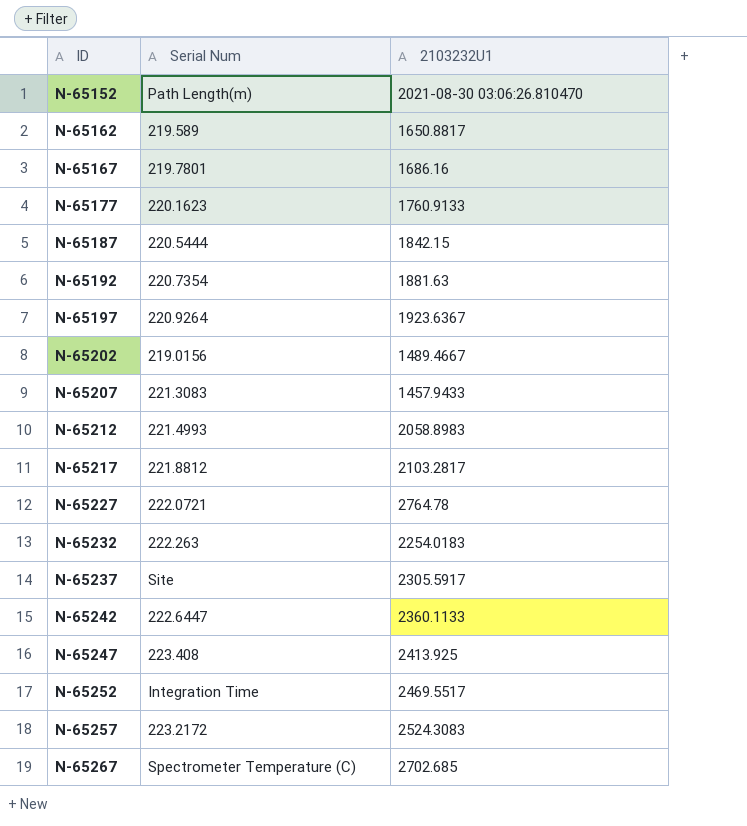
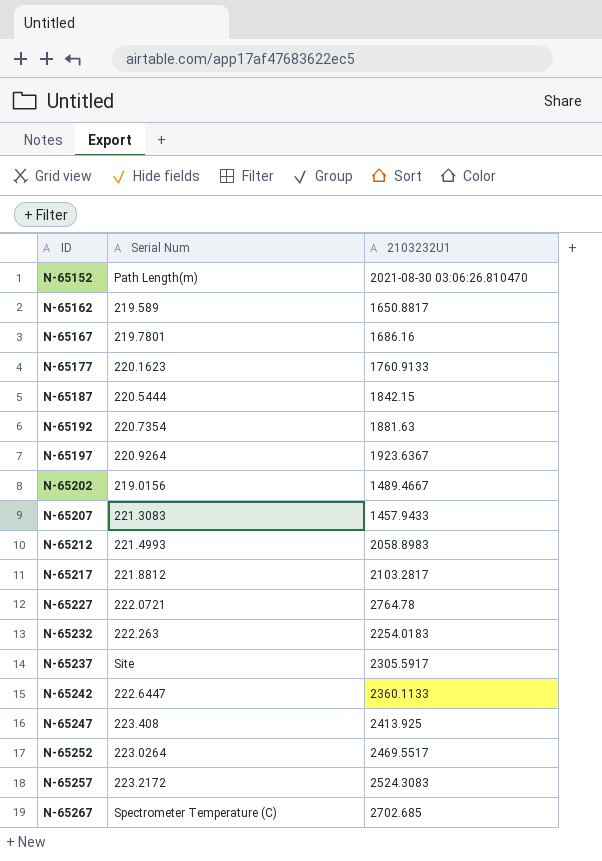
N-65252 | Serial Num: Integration Time -> 223.0264

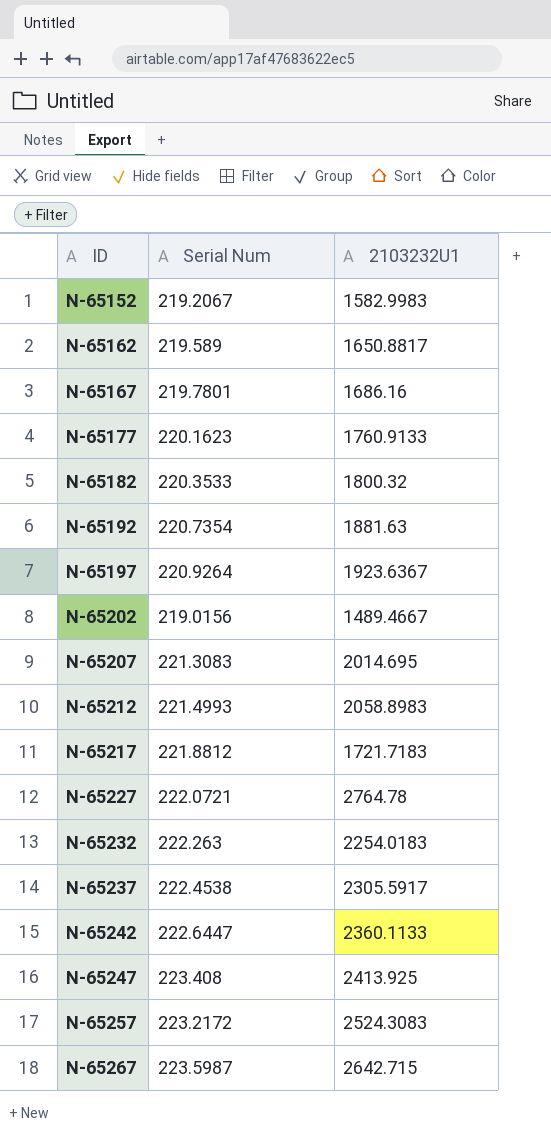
row N-65187: 220.5444 | 1842.15 -> none
row N-65252: 223.0264 | 2469.5517 -> none
N-65152 | Serial Num: Path Length(m) -> 219.2067
N-65152 | 2103232U1: 2021-08-30 03:06:26.810470 -> 1582.9983
row N-65182: none -> 220.3533 | 1800.32
N-65207 | 2103232U1: 1457.9433 -> 2014.695
N-65217 | 2103232U1: 2103.2817 -> 1721.7183
N-65237 | Serial Num: Site -> 222.4538
N-65267 | Serial Num: Spectrometer Temperature (C) -> 223.5987
N-65267 | 2103232U1: 2702.685 -> 2642.715

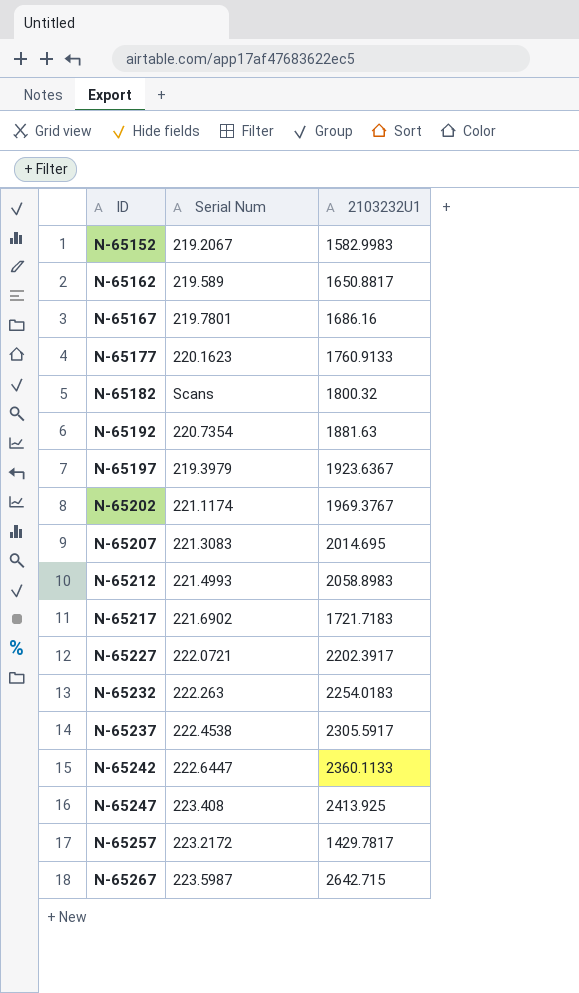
N-65182 | Serial Num: 220.3533 -> Scans
N-65197 | Serial Num: 220.9264 -> 219.3979
N-65202 | Serial Num: 219.0156 -> 221.1174
N-65202 | 2103232U1: 1489.4667 -> 1969.3767
N-65217 | Serial Num: 221.8812 -> 221.6902
N-65227 | 2103232U1: 2764.78 -> 2202.3917
N-65257 | 2103232U1: 2524.3083 -> 1429.7817

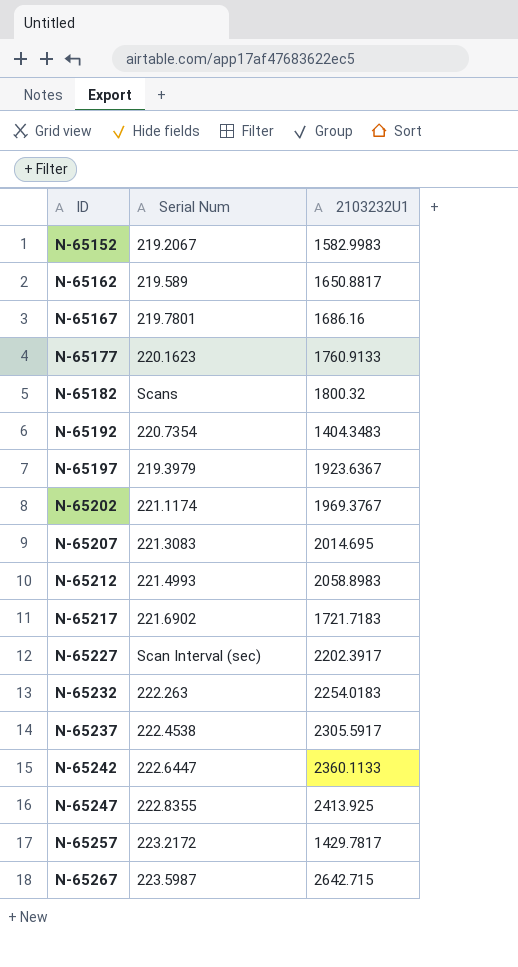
N-65192 | 2103232U1: 1881.63 -> 1404.3483
N-65227 | Serial Num: 222.0721 -> Scan Interval (sec)
N-65247 | Serial Num: 223.408 -> 222.8355

